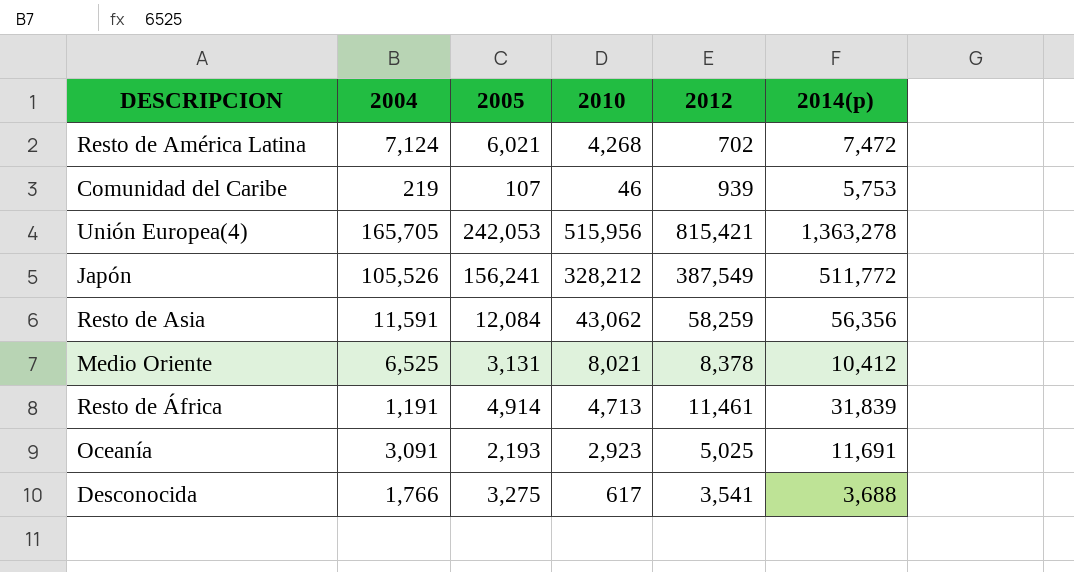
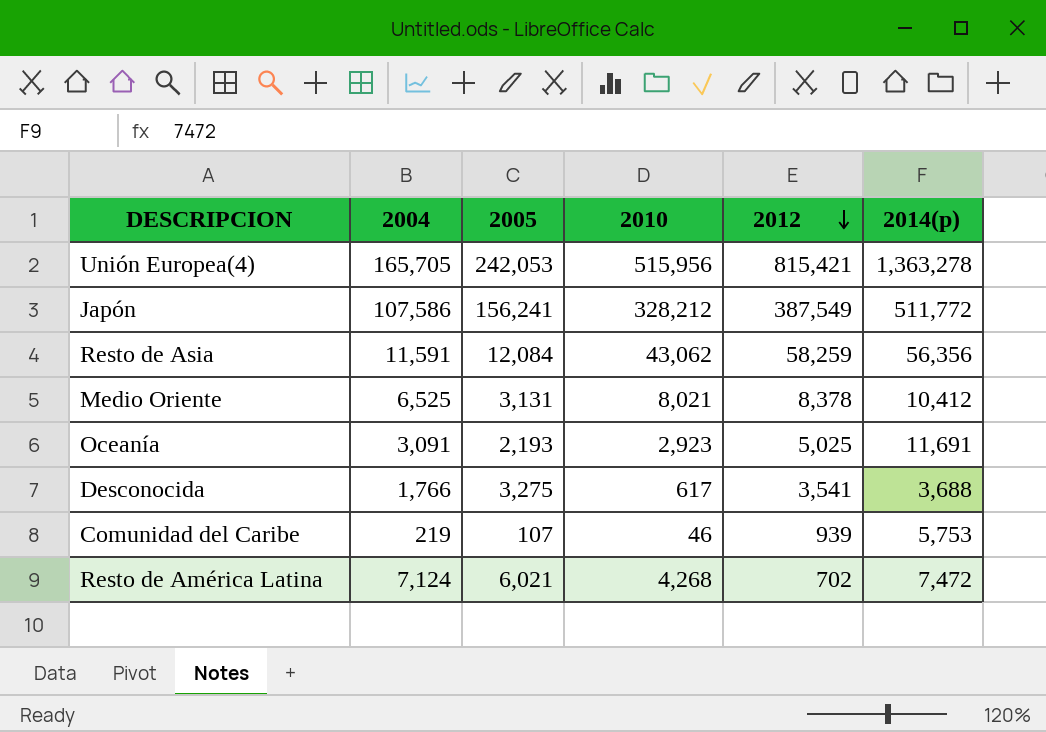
row order: none -> 2012 descending
row Resto de África: 1,191 | 4,914 | 4,713 | 11,461 | 31,839 -> none
Japón | 2004: 105,526 -> 107,586

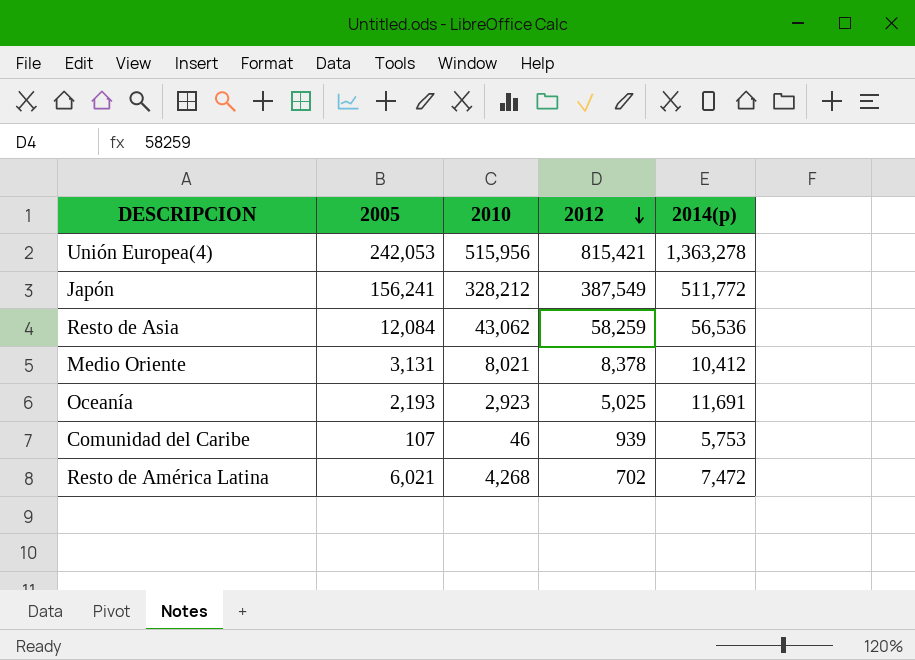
column 2004 | position: 2 -> none
row Desconocida: 1,766 | 3,275 | 617 | 3,541 | 3,688 -> none
Resto de Asia | 2014(p): 56,356 -> 56,536

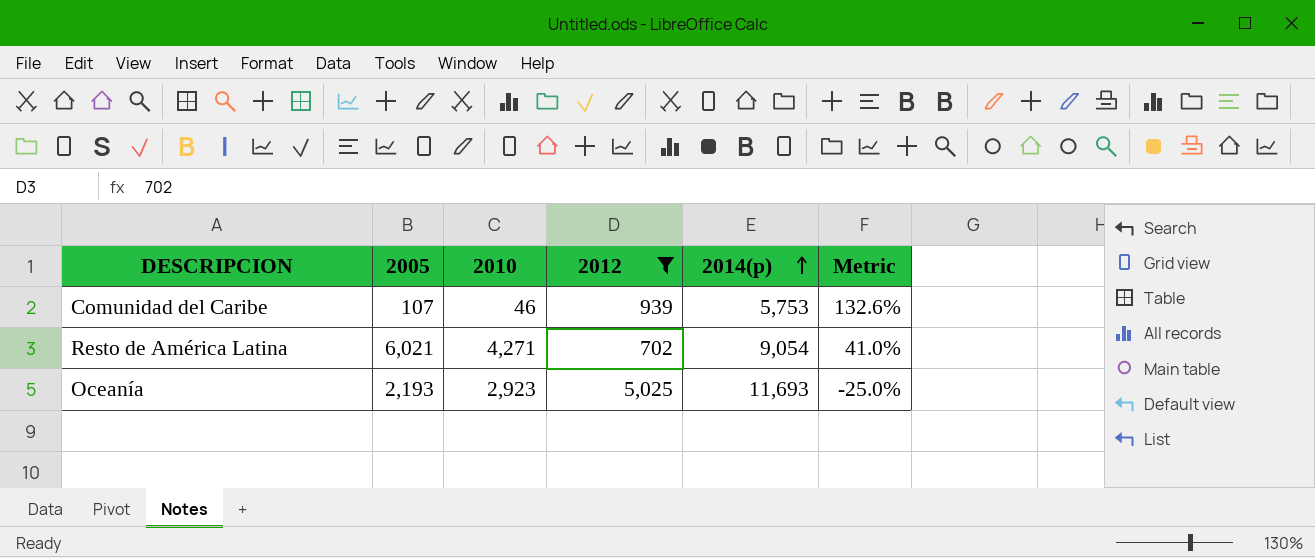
filter: none -> 2012 <= 5,025
row order: 2012 descending -> 2014(p) ascending
column Metric | formula: none -> ([2005] - [2010]) / [2010]
Resto de América Latina | 2010: 4,268 -> 4,271
Resto de América Latina | 2014(p): 7,472 -> 9,054
Oceanía | 2014(p): 11,691 -> 11,693

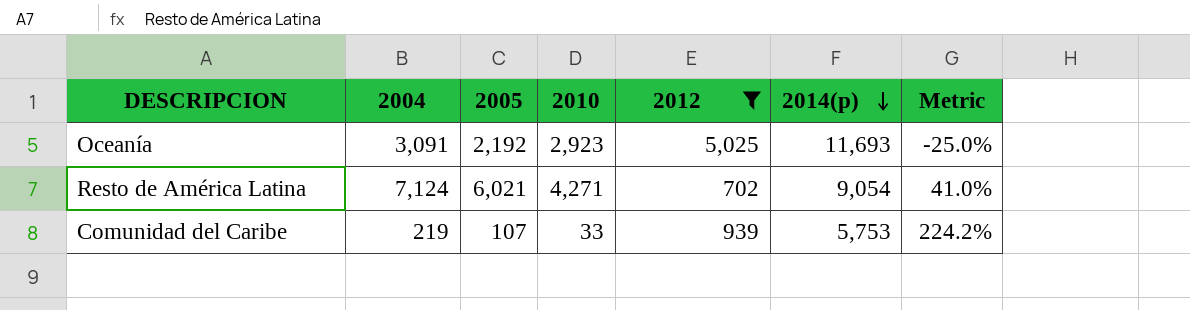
row order: 2014(p) ascending -> 2014(p) descending
column 2004 | position: none -> 2
Oceanía | 2005: 2,193 -> 2,192
Comunidad del Caribe | 2010: 46 -> 33
Comunidad del Caribe | Metric: 132.6% -> 224.2%

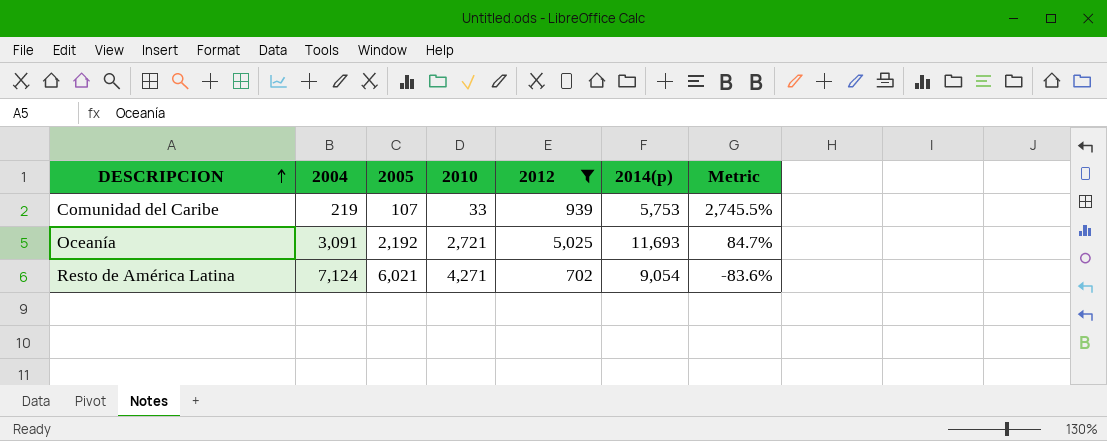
row order: 2014(p) descending -> DESCRIPCION ascending
column Metric | formula: ([2005] - [2010]) / [2010] -> ([2012] - [2010]) / [2010]
Oceanía | 2010: 2,923 -> 2,721

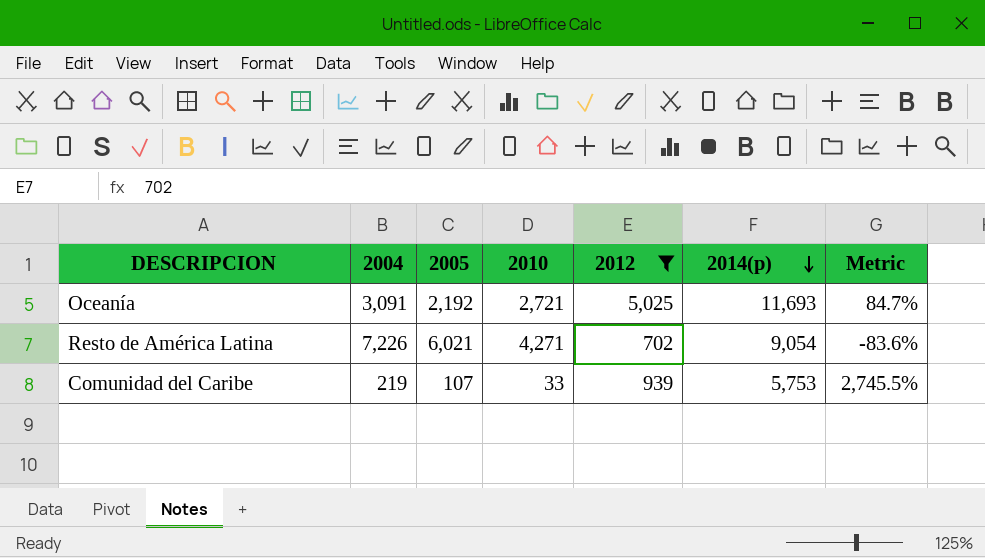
row order: DESCRIPCION ascending -> 2014(p) descending
Resto de América Latina | 2004: 7,124 -> 7,226

